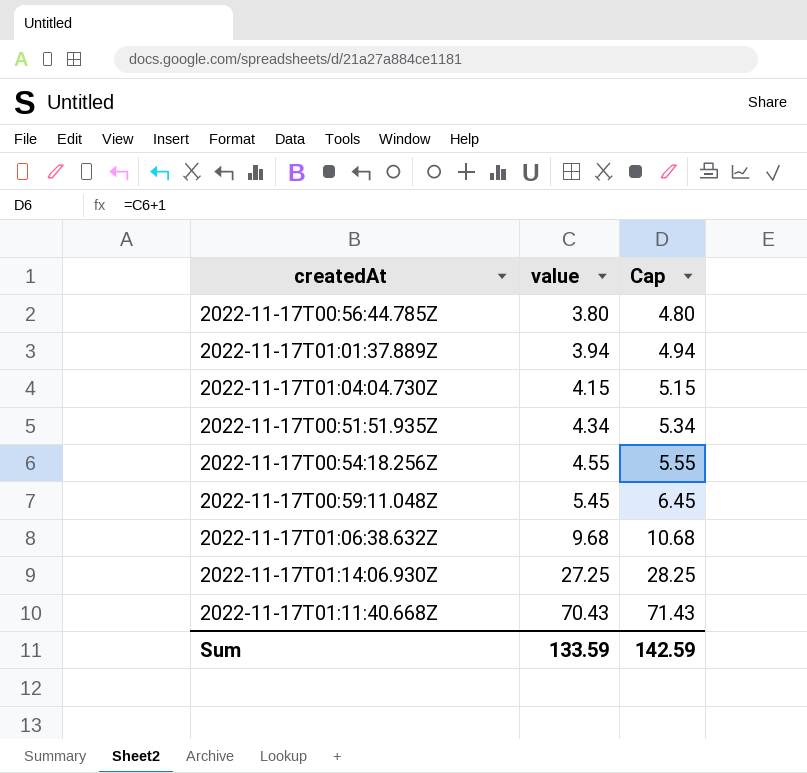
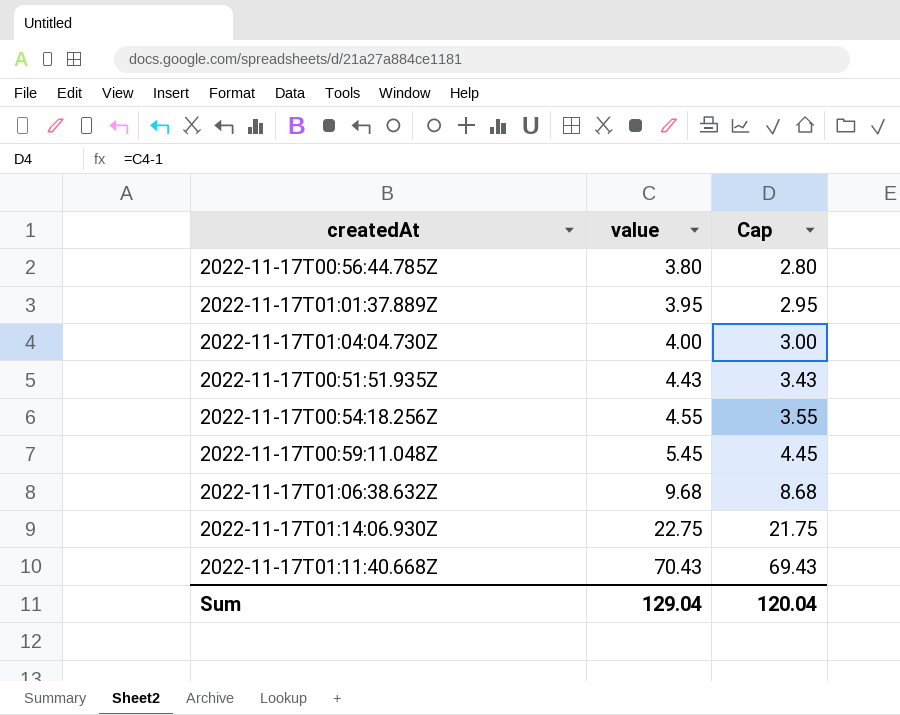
column Cap | formula: [value] + 1 -> [value] - 1
2022-11-17T01:01:37.889Z | value: 3.94 -> 3.95
2022-11-17T01:04:04.730Z | value: 4.15 -> 4.00
2022-11-17T00:51:51.935Z | value: 4.34 -> 4.43
2022-11-17T01:14:06.930Z | value: 27.25 -> 22.75
Sum | value: 133.59 -> 129.04
Sum | Cap: 142.59 -> 120.04

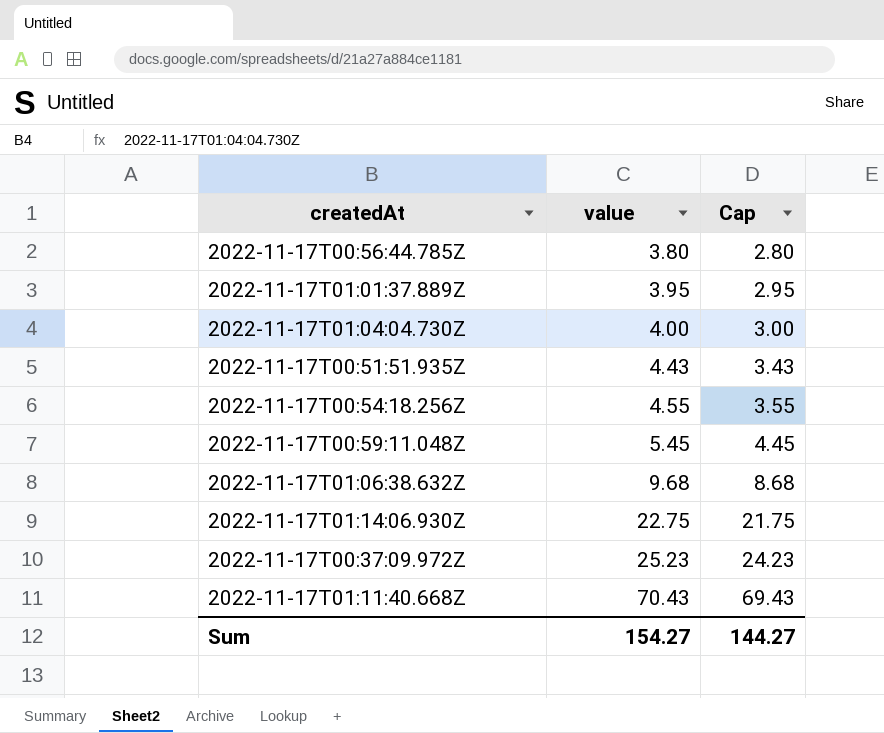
row 2022-11-17T00:37:09.972Z: none -> 25.23 | 24.23
Sum | value: 129.04 -> 154.27
Sum | Cap: 120.04 -> 144.27

